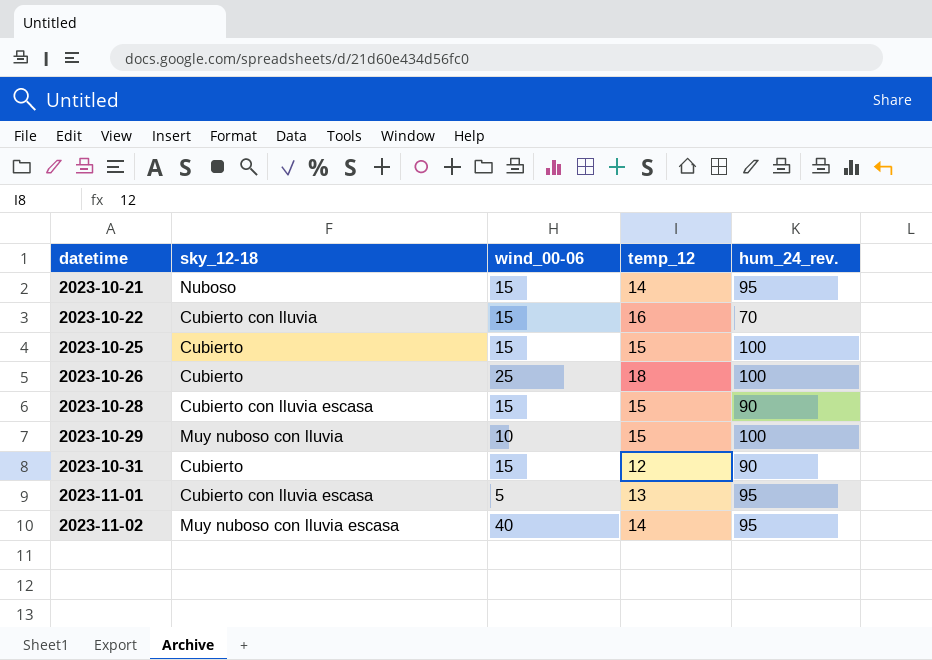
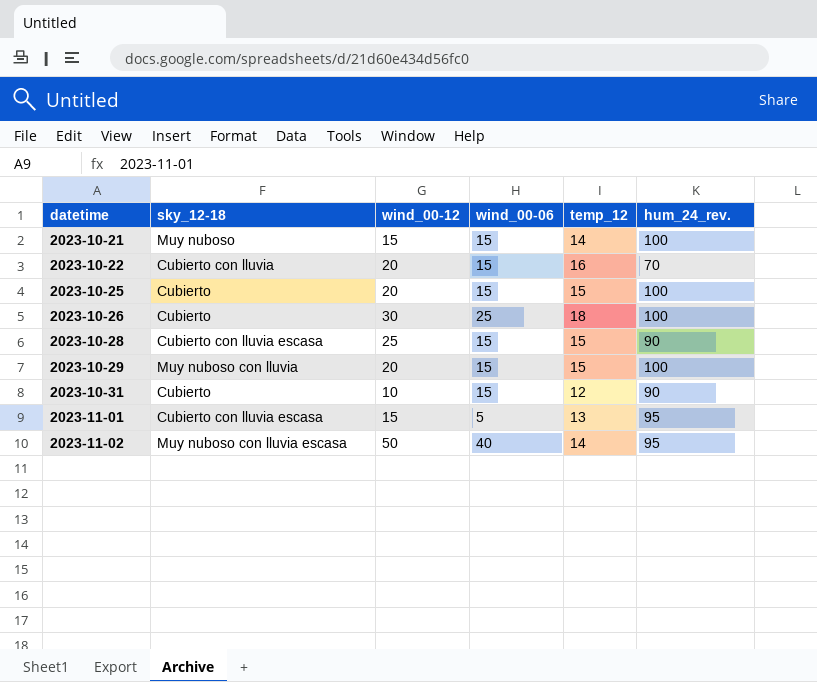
column wind_00-12 | position: none -> 3
2023-10-21 | sky_12-18: Nuboso -> Muy nuboso
2023-10-21 | hum_24_rev.: 95 -> 100
2023-10-29 | wind_00-06: 10 -> 15

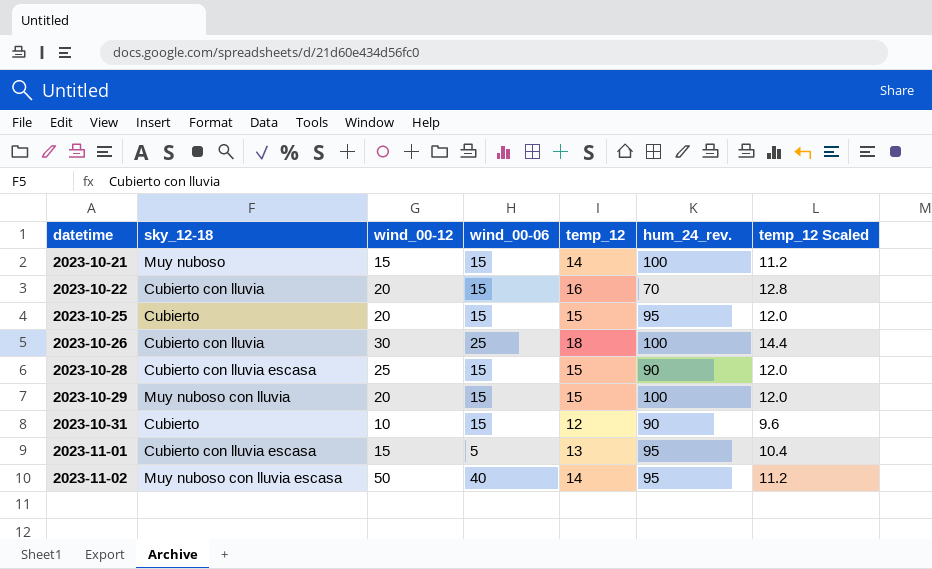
column temp_12 Scaled | formula: none -> [temp_12] * 0.8
2023-10-25 | hum_24_rev.: 100 -> 95
2023-10-26 | sky_12-18: Cubierto -> Cubierto con lluvia

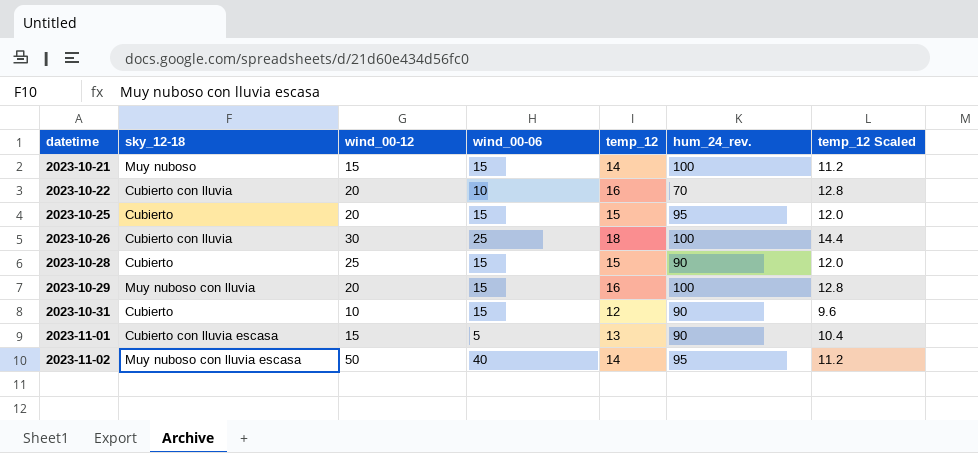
2023-10-22 | wind_00-06: 15 -> 10
2023-10-28 | sky_12-18: Cubierto con lluvia escasa -> Cubierto
2023-10-29 | temp_12: 15 -> 16
2023-10-29 | temp_12 Scaled: 12.0 -> 12.8
2023-11-01 | hum_24_rev.: 95 -> 90

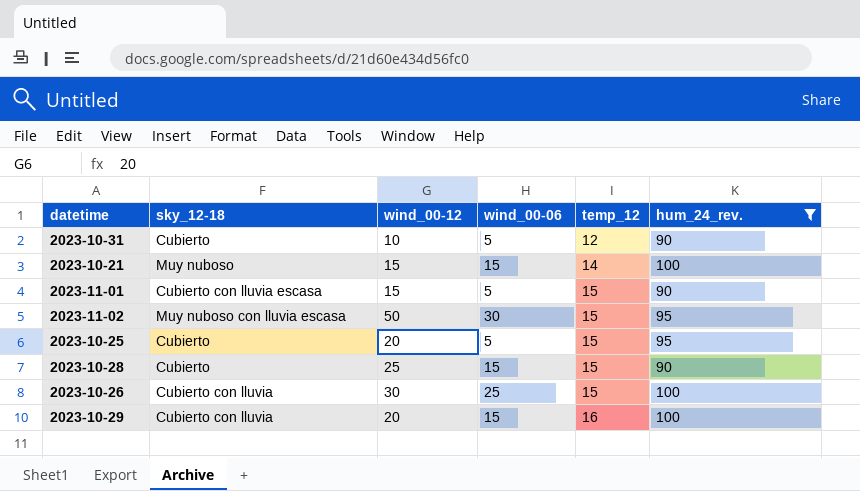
filter: none -> hum_24_rev. != 70
row order: datetime ascending -> temp_12 ascending
column temp_12 Scaled | formula: [temp_12] * 0.8 -> none
2023-10-31 | wind_00-06: 15 -> 5
2023-11-01 | temp_12: 13 -> 15
2023-11-02 | wind_00-06: 40 -> 30
2023-11-02 | temp_12: 14 -> 15
2023-10-25 | wind_00-06: 15 -> 5
2023-10-26 | temp_12: 18 -> 15
2023-10-29 | sky_12-18: Muy nuboso con lluvia -> Cubierto con lluvia

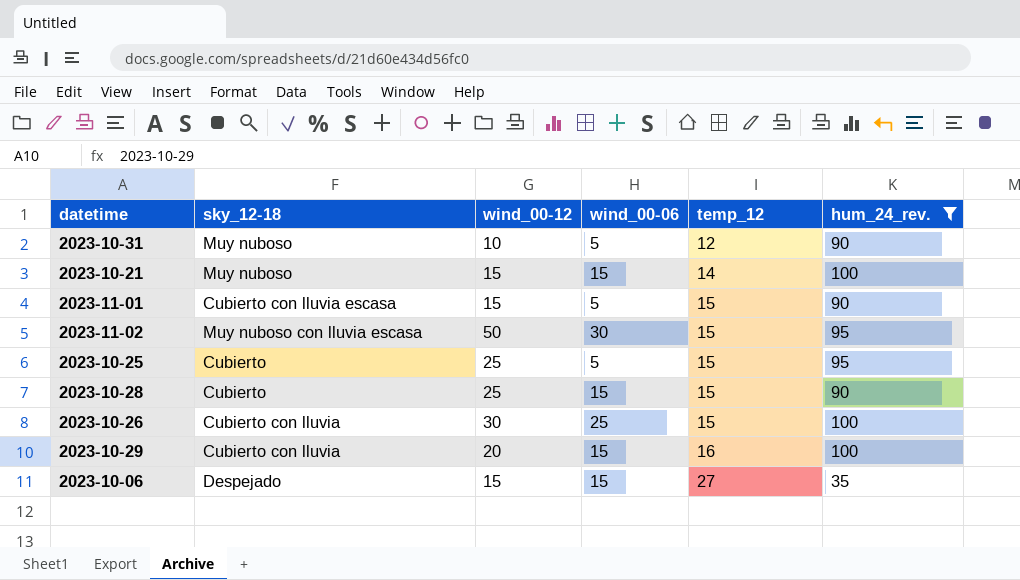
2023-10-31 | sky_12-18: Cubierto -> Muy nuboso
2023-10-25 | wind_00-12: 20 -> 25
row 2023-10-06: none -> Despejado | 15 | 15 | 27 | 35

